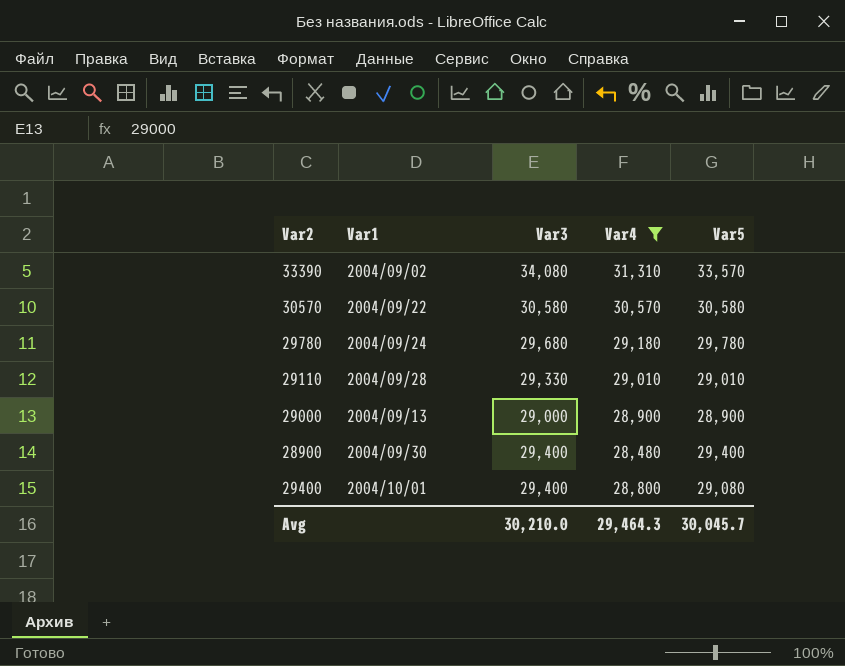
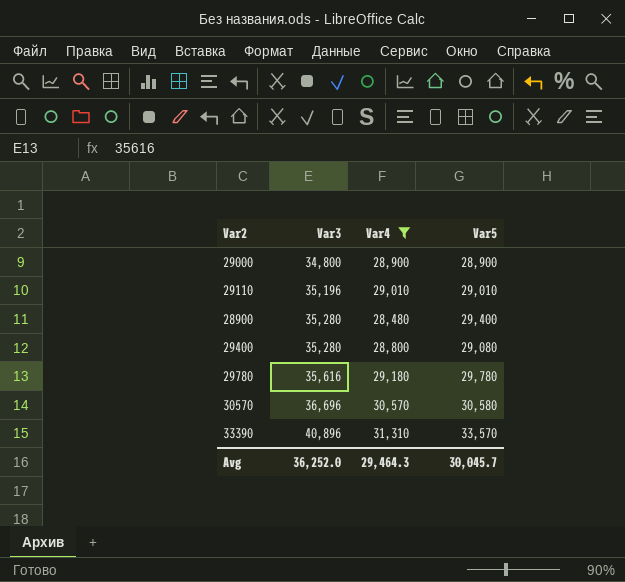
row order: none -> Var3 ascending
column Var1 | position: 2 -> none
29000 | Var3: 29,000 -> 34,800
29110 | Var3: 29,330 -> 35,196
28900 | Var3: 29,400 -> 35,280
29400 | Var3: 29,400 -> 35,280
29780 | Var3: 29,680 -> 35,616
30570 | Var3: 30,580 -> 36,696
33390 | Var3: 34,080 -> 40,896
Avg | Var3: 30,210.0 -> 36,252.0

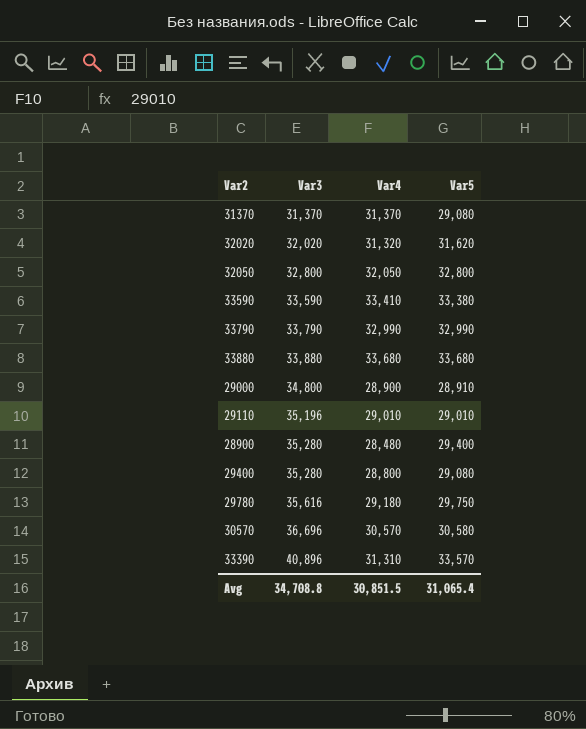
filter: Var4 <= 31,310 -> none
29000 | Var5: 28,900 -> 28,910
29780 | Var5: 29,780 -> 29,750
Avg | Var3: 36,252.0 -> 34,708.8
Avg | Var4: 29,464.3 -> 30,851.5
Avg | Var5: 30,045.7 -> 31,065.4

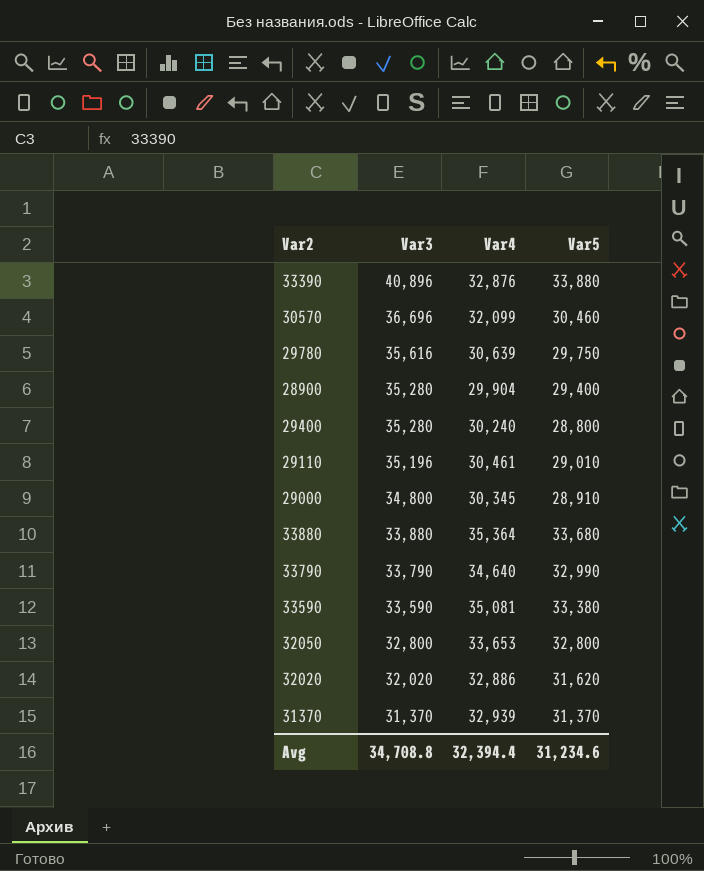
row order: Var3 ascending -> Var3 descending
33390 | Var4: 31,310 -> 32,876
33390 | Var5: 33,570 -> 33,880
30570 | Var4: 30,570 -> 32,099
30570 | Var5: 30,580 -> 30,460
29780 | Var4: 29,180 -> 30,639
28900 | Var4: 28,480 -> 29,904
29400 | Var4: 28,800 -> 30,240
29400 | Var5: 29,080 -> 28,800
29110 | Var4: 29,010 -> 30,461
29000 | Var4: 28,900 -> 30,345
33880 | Var4: 33,680 -> 35,364
33790 | Var4: 32,990 -> 34,640
33590 | Var4: 33,410 -> 35,081
32050 | Var4: 32,050 -> 33,653
32020 | Var4: 31,320 -> 32,886
31370 | Var4: 31,370 -> 32,939
31370 | Var5: 29,080 -> 31,370
Avg | Var4: 30,851.5 -> 32,394.4
Avg | Var5: 31,065.4 -> 31,234.6

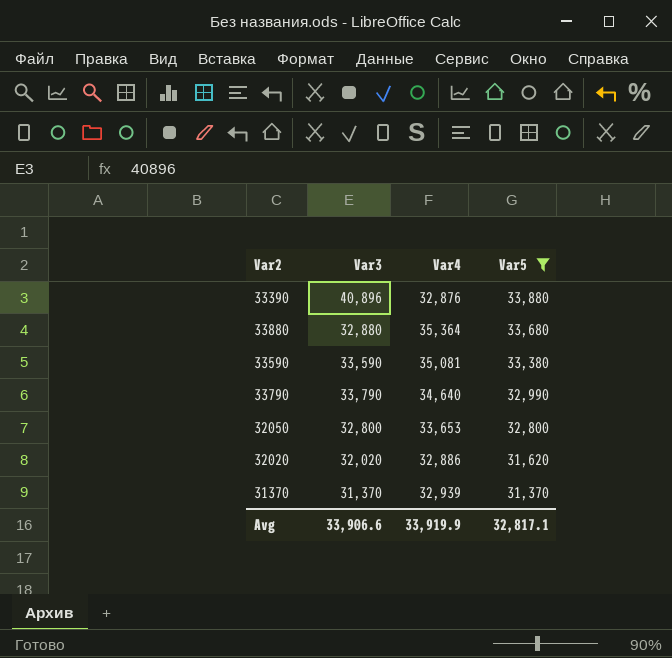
filter: none -> Var5 >= 31,370
row order: Var3 descending -> Var5 descending
33880 | Var3: 33,880 -> 32,880
Avg | Var3: 34,708.8 -> 33,906.6
Avg | Var4: 32,394.4 -> 33,919.9
Avg | Var5: 31,234.6 -> 32,817.1

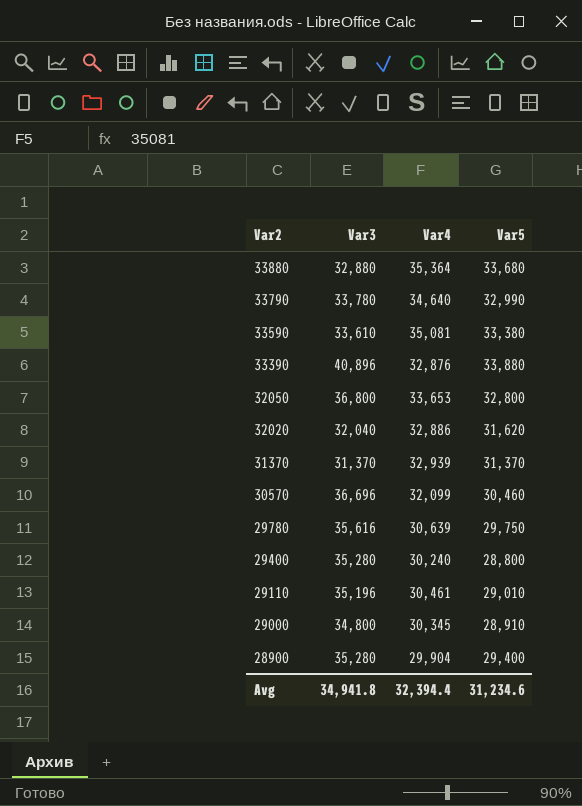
filter: Var5 >= 31,370 -> none
row order: Var5 descending -> Var2 descending
33790 | Var3: 33,790 -> 33,780
33590 | Var3: 33,590 -> 33,610
32050 | Var3: 32,800 -> 36,800
32020 | Var3: 32,020 -> 32,040
Avg | Var3: 33,906.6 -> 34,941.8
Avg | Var4: 33,919.9 -> 32,394.4
Avg | Var5: 32,817.1 -> 31,234.6

